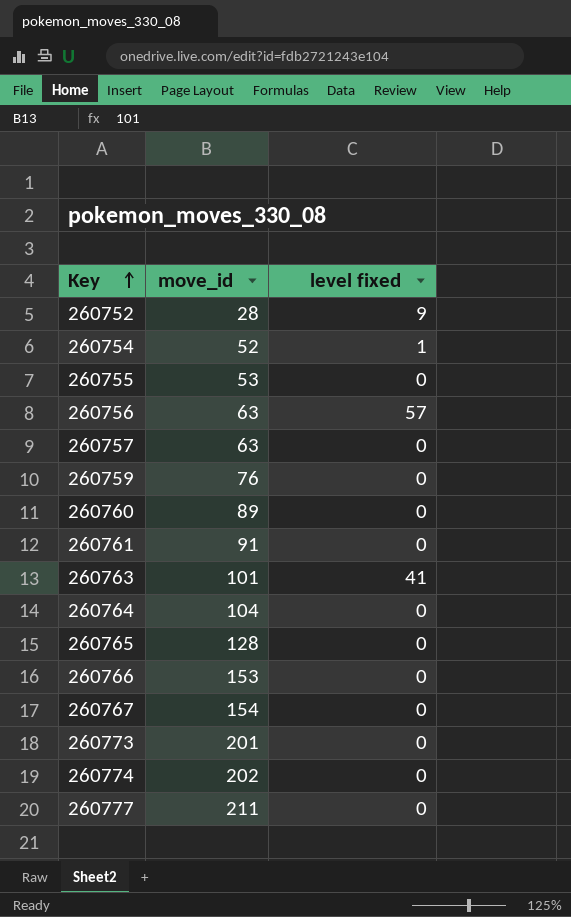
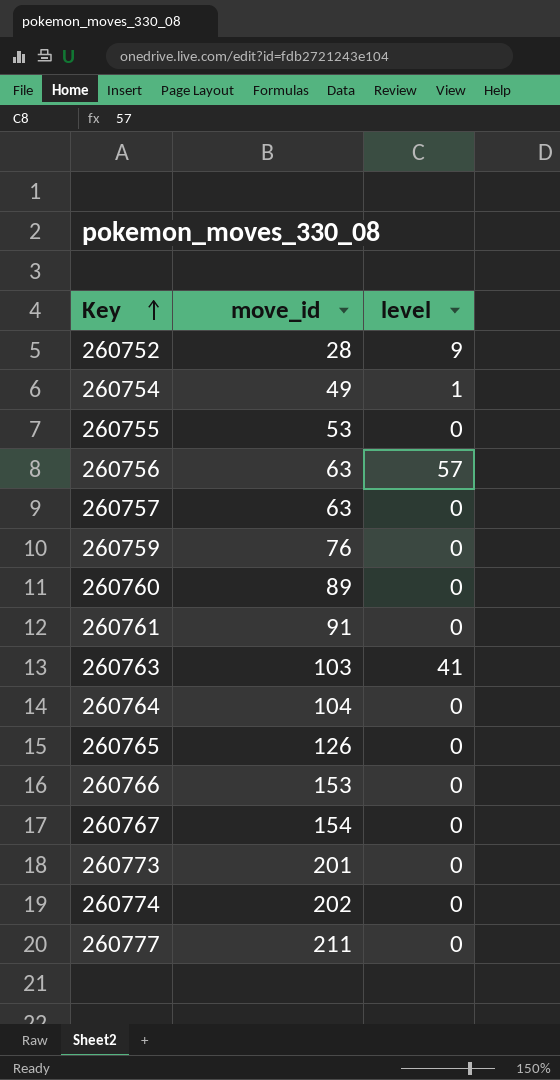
column name: level fixed -> level
260754 | move_id: 52 -> 49
260763 | move_id: 101 -> 103
260765 | move_id: 128 -> 126

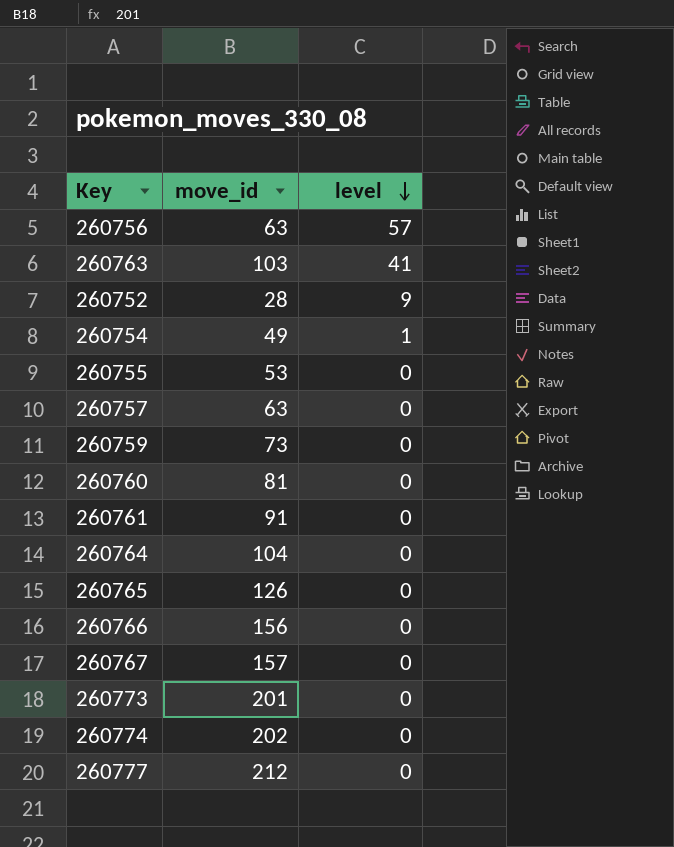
row order: Key ascending -> level descending
260759 | move_id: 76 -> 73
260760 | move_id: 89 -> 81
260766 | move_id: 153 -> 156
260767 | move_id: 154 -> 157
260777 | move_id: 211 -> 212

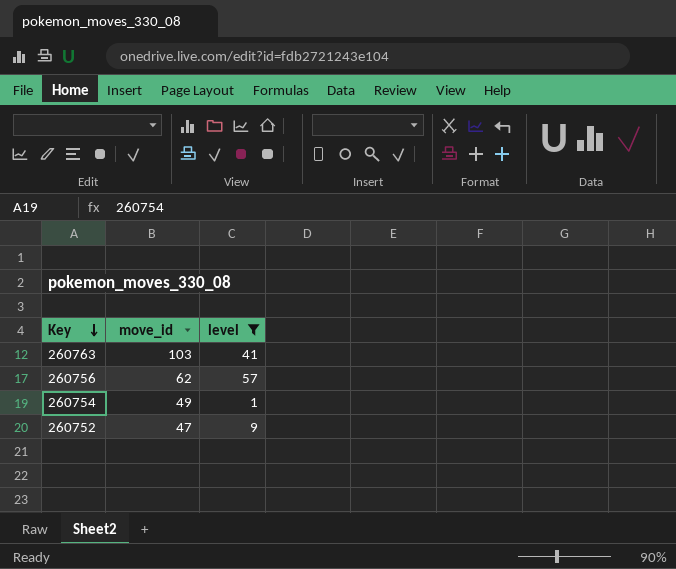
filter: none -> level != 0
row order: level descending -> Key descending
260756 | move_id: 63 -> 62
260752 | move_id: 28 -> 47

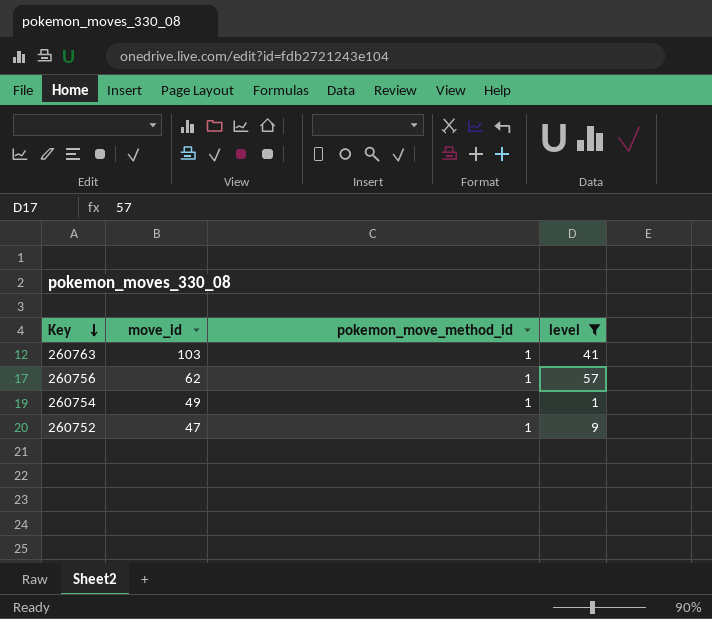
column pokemon_move_method_id | position: none -> 3

